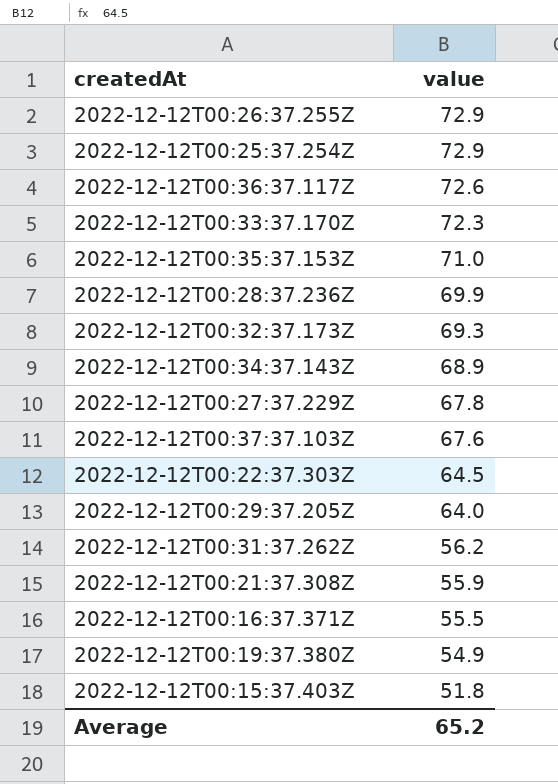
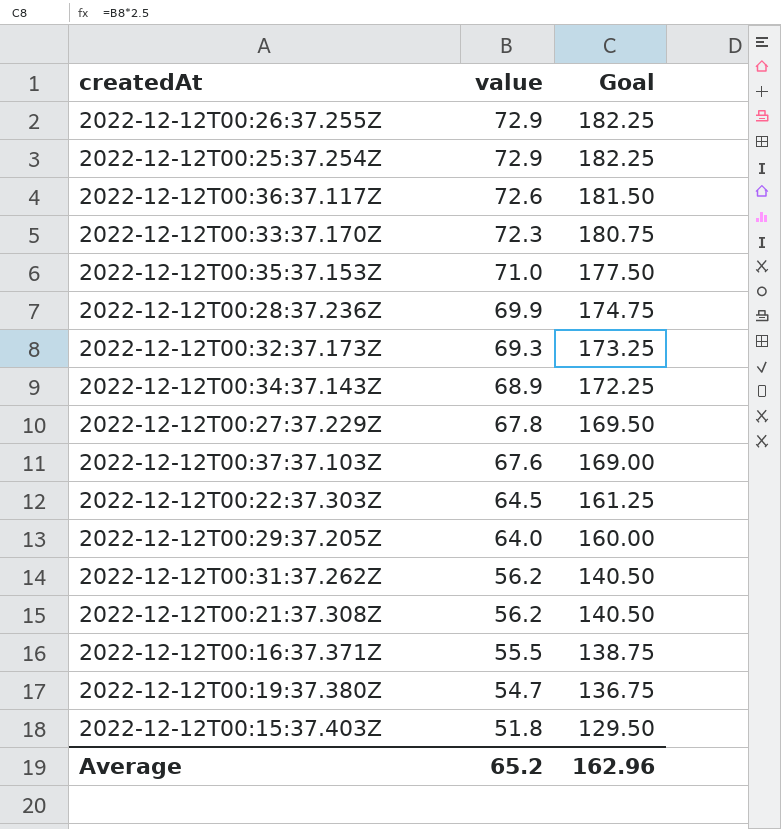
column Goal | formula: none -> [value] * 2.5
2022-12-12T00:21:37.308Z | value: 55.9 -> 56.2
2022-12-12T00:19:37.380Z | value: 54.9 -> 54.7

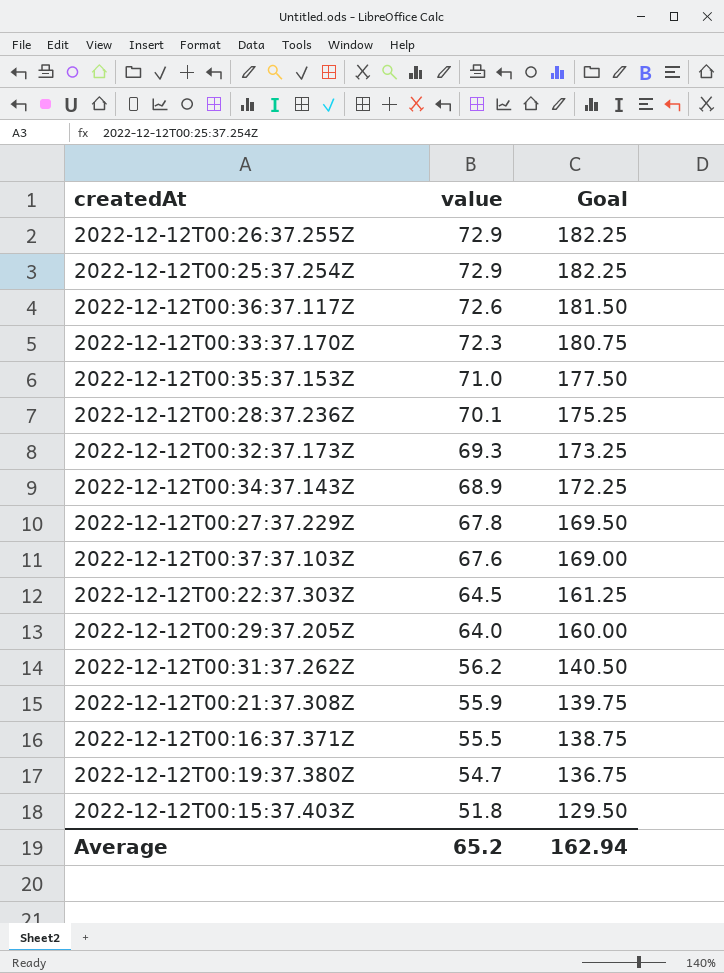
2022-12-12T00:28:37.236Z | value: 69.9 -> 70.1
2022-12-12T00:28:37.236Z | Goal: 174.75 -> 175.25
2022-12-12T00:21:37.308Z | value: 56.2 -> 55.9
2022-12-12T00:21:37.308Z | Goal: 140.50 -> 139.75
Average | Goal: 162.96 -> 162.94

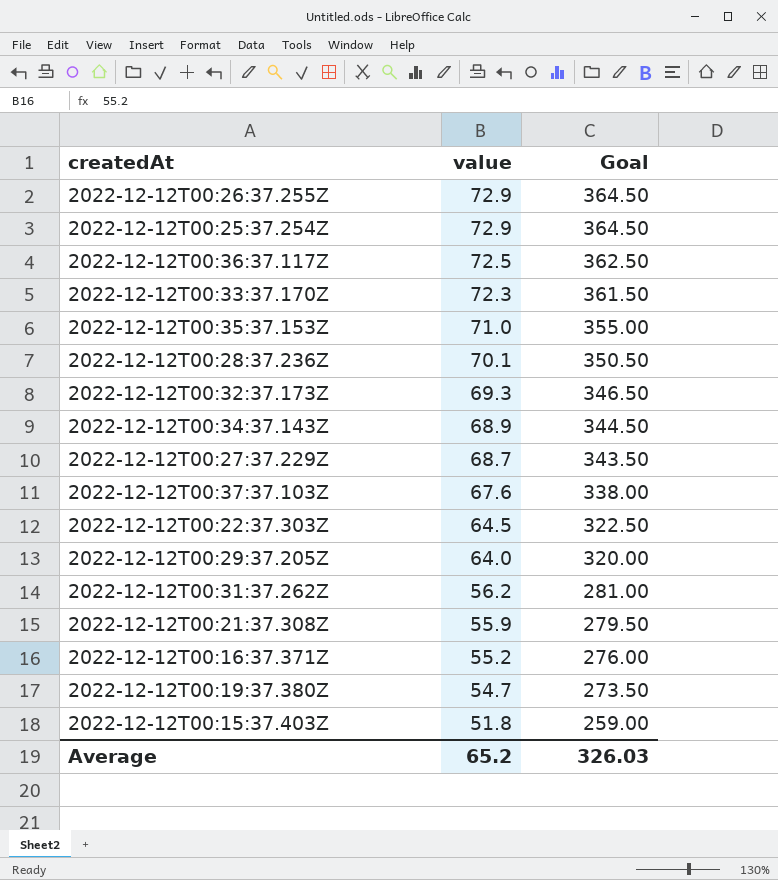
column Goal | formula: [value] * 2.5 -> [value] * 5
2022-12-12T00:36:37.117Z | value: 72.6 -> 72.5
2022-12-12T00:27:37.229Z | value: 67.8 -> 68.7
2022-12-12T00:16:37.371Z | value: 55.5 -> 55.2
Average | Goal: 162.94 -> 326.03

